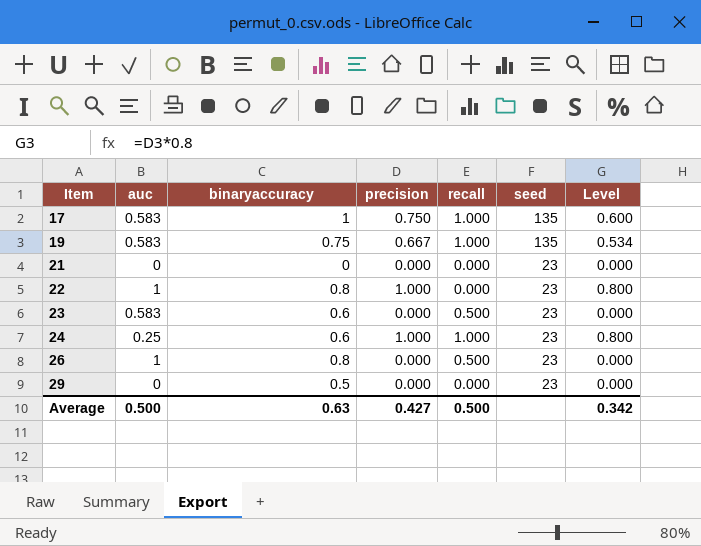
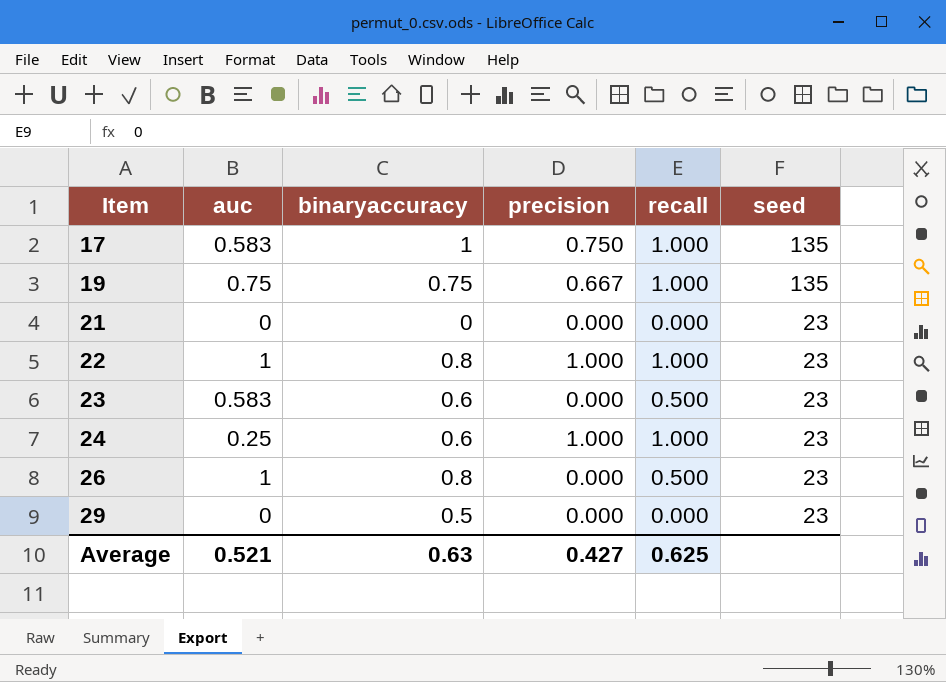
column Level | formula: [precision] * 0.8 -> none
19 | auc: 0.583 -> 0.75
22 | recall: 0.000 -> 1.000
Average | auc: 0.500 -> 0.521
Average | recall: 0.500 -> 0.625

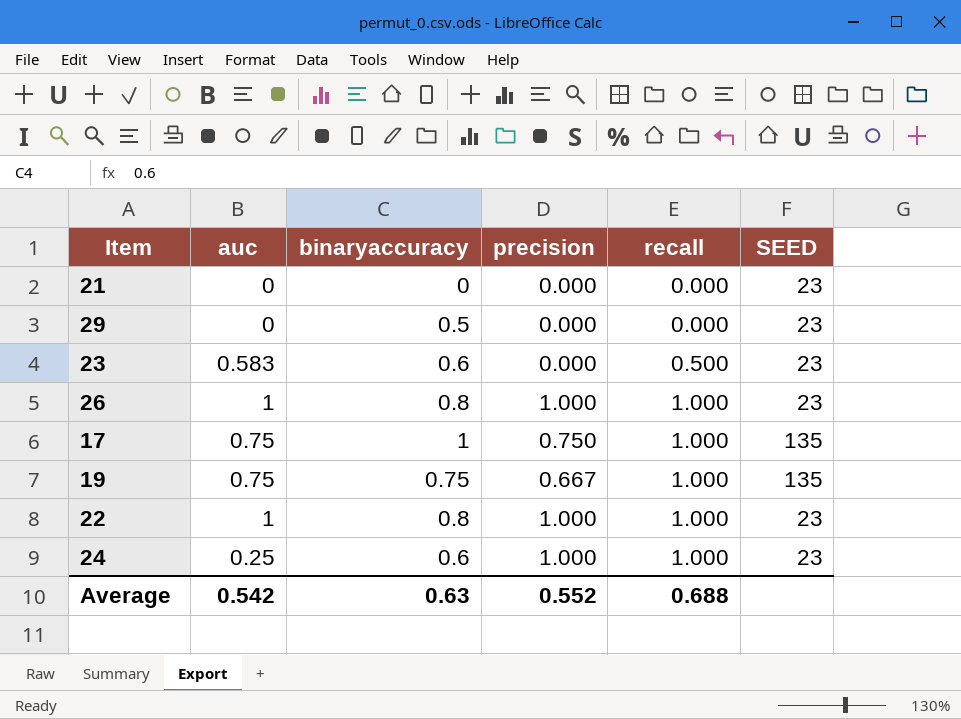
row order: Item ascending -> recall ascending
column name: seed -> SEED
26 | precision: 0.000 -> 1.000
26 | recall: 0.500 -> 1.000
17 | auc: 0.583 -> 0.75
Average | auc: 0.521 -> 0.542
Average | precision: 0.427 -> 0.552
Average | recall: 0.625 -> 0.688

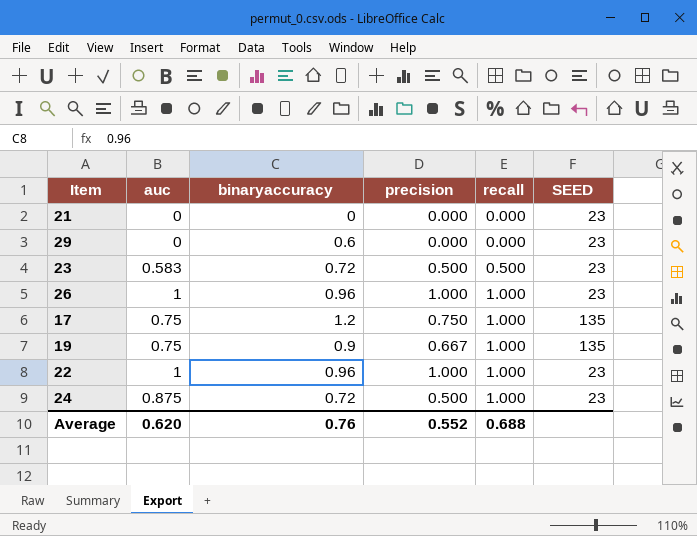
29 | binaryaccuracy: 0.5 -> 0.6
23 | binaryaccuracy: 0.6 -> 0.72
23 | precision: 0.000 -> 0.500
26 | binaryaccuracy: 0.8 -> 0.96
17 | binaryaccuracy: 1 -> 1.2
19 | binaryaccuracy: 0.75 -> 0.9
22 | binaryaccuracy: 0.8 -> 0.96
24 | auc: 0.25 -> 0.875
24 | binaryaccuracy: 0.6 -> 0.72
24 | precision: 1.000 -> 0.500
Average | auc: 0.542 -> 0.620
Average | binaryaccuracy: 0.63 -> 0.76

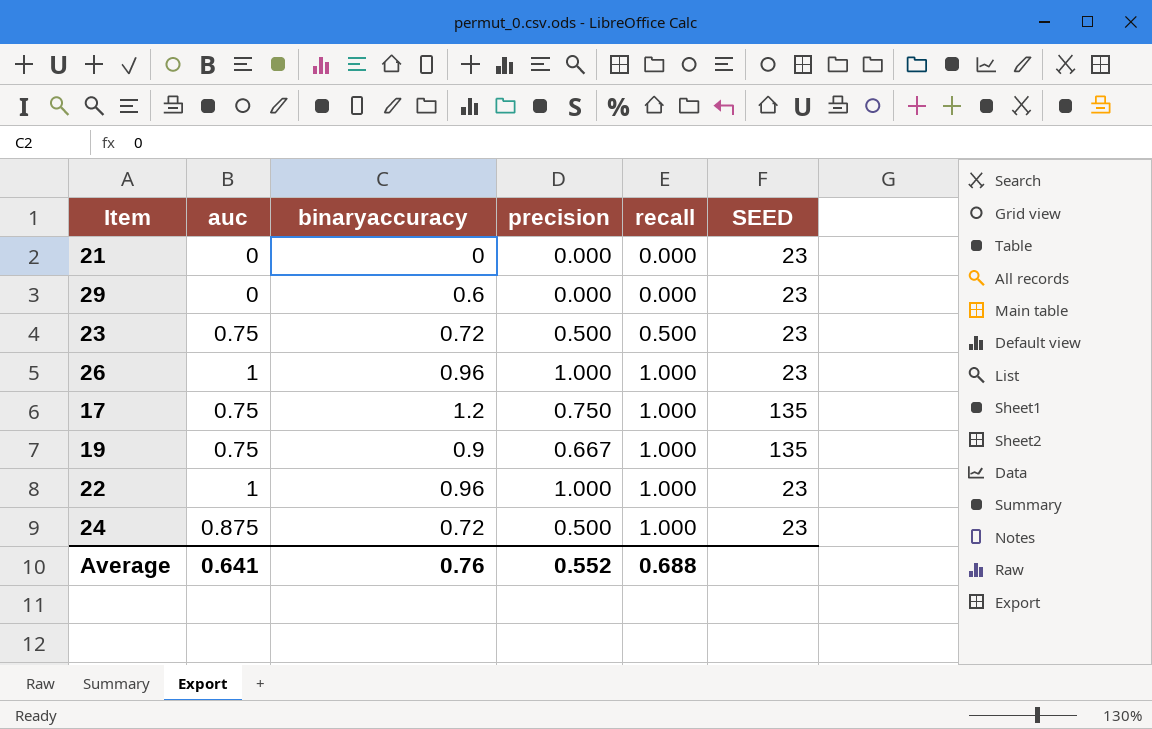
23 | auc: 0.583 -> 0.75
Average | auc: 0.620 -> 0.641

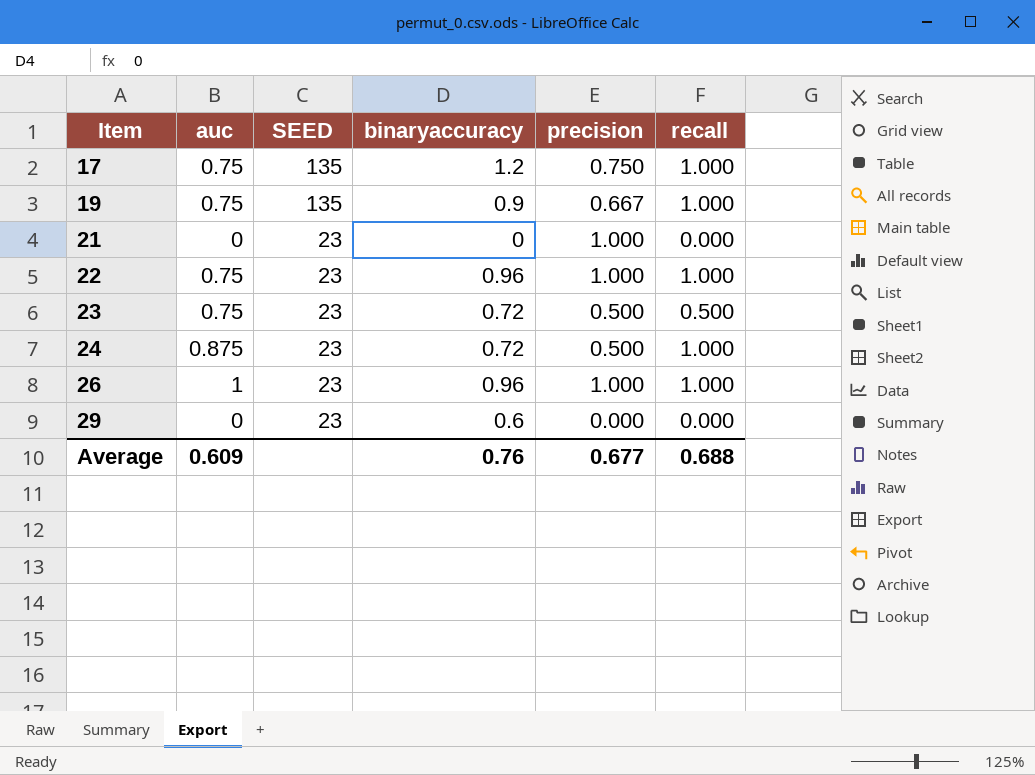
row order: recall ascending -> Item ascending
column SEED | position: 6 -> 3
21 | precision: 0.000 -> 1.000
22 | auc: 1 -> 0.75
Average | auc: 0.641 -> 0.609
Average | precision: 0.552 -> 0.677

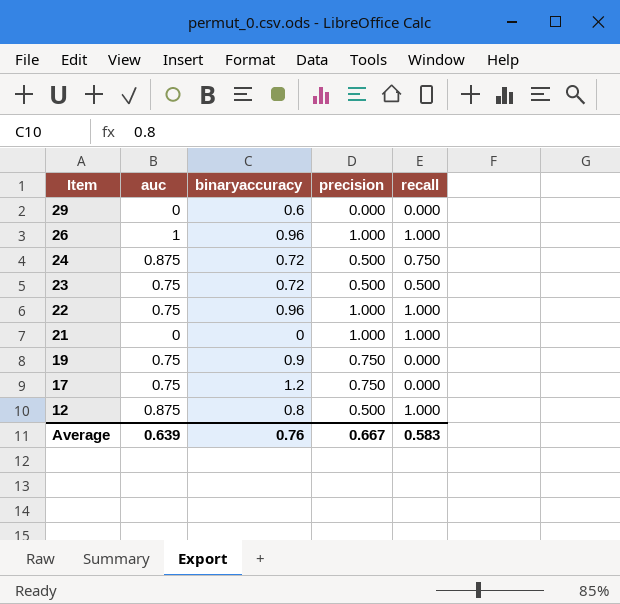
row order: Item ascending -> Item descending
column SEED | position: 3 -> none
24 | recall: 1.000 -> 0.750
21 | recall: 0.000 -> 1.000
19 | precision: 0.667 -> 0.750
19 | recall: 1.000 -> 0.000
17 | recall: 1.000 -> 0.000
row 12: none -> 0.875 | 0.8 | 0.500 | 1.000
Average | auc: 0.609 -> 0.639
Average | precision: 0.677 -> 0.667
Average | recall: 0.688 -> 0.583

